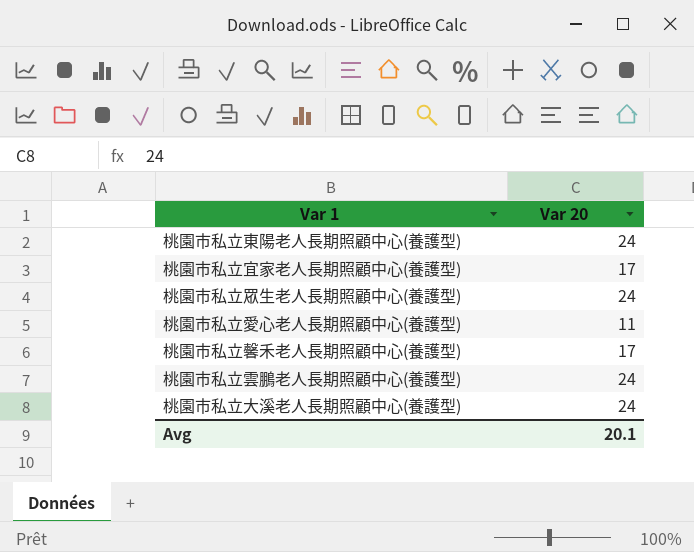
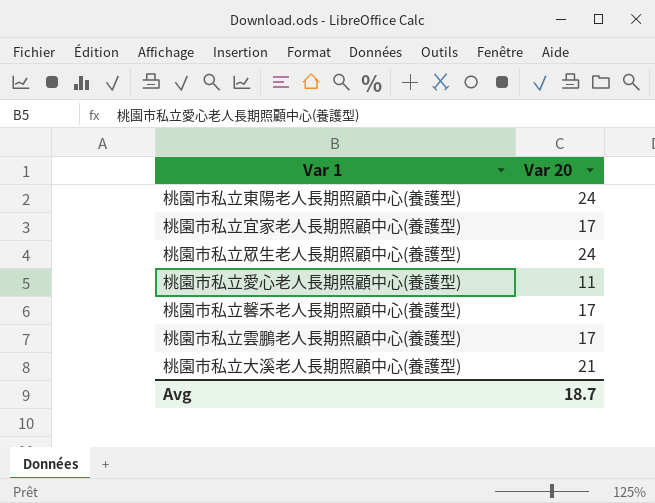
桃園市私立雲鵬老人長期照顧中心(養護型) | Var 20: 24 -> 17
桃園市私立大溪老人長期照顧中心(養護型) | Var 20: 24 -> 21
Avg | Var 20: 20.1 -> 18.7

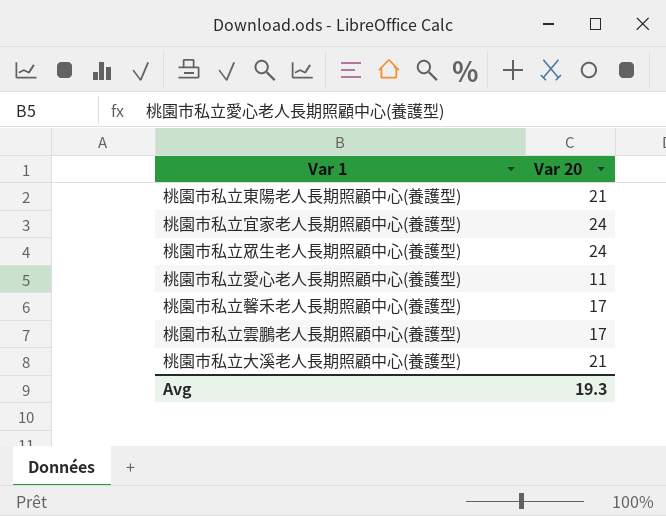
桃園市私立東陽老人長期照顧中心(養護型) | Var 20: 24 -> 21
桃園市私立宜家老人長期照顧中心(養護型) | Var 20: 17 -> 24
Avg | Var 20: 18.7 -> 19.3

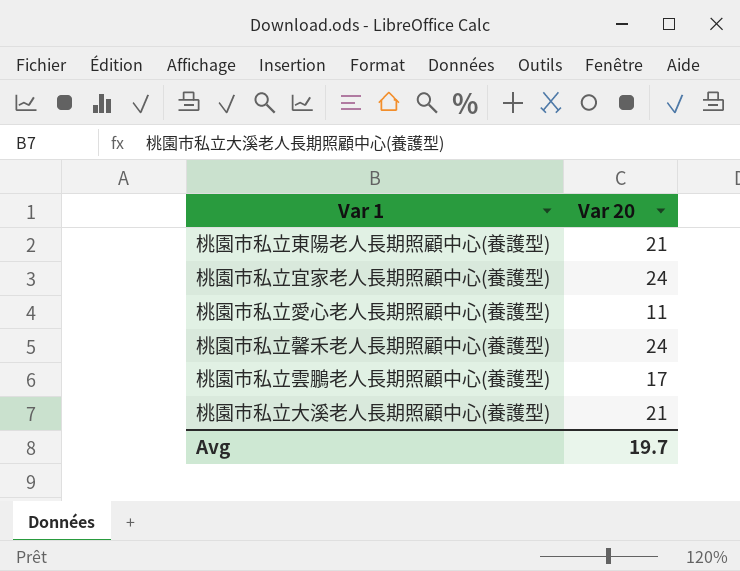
row 桃園市私立眾生老人長期照顧中心(養護型): 24 -> none
桃園市私立馨禾老人長期照顧中心(養護型) | Var 20: 17 -> 24
Avg | Var 20: 19.3 -> 19.7

